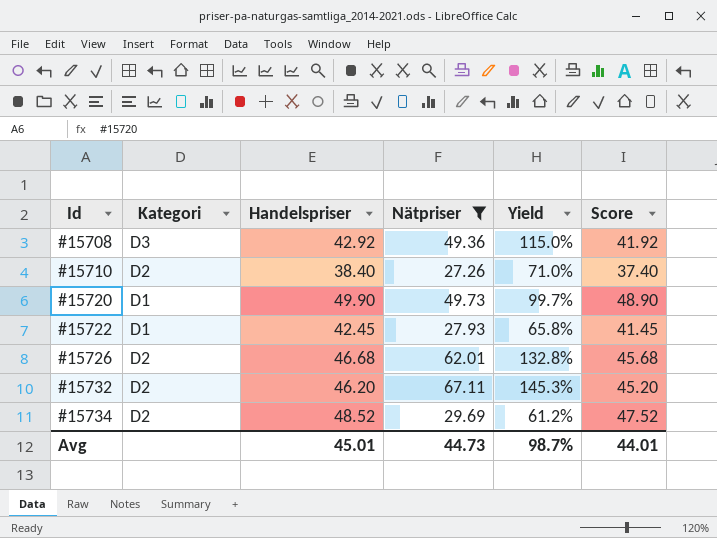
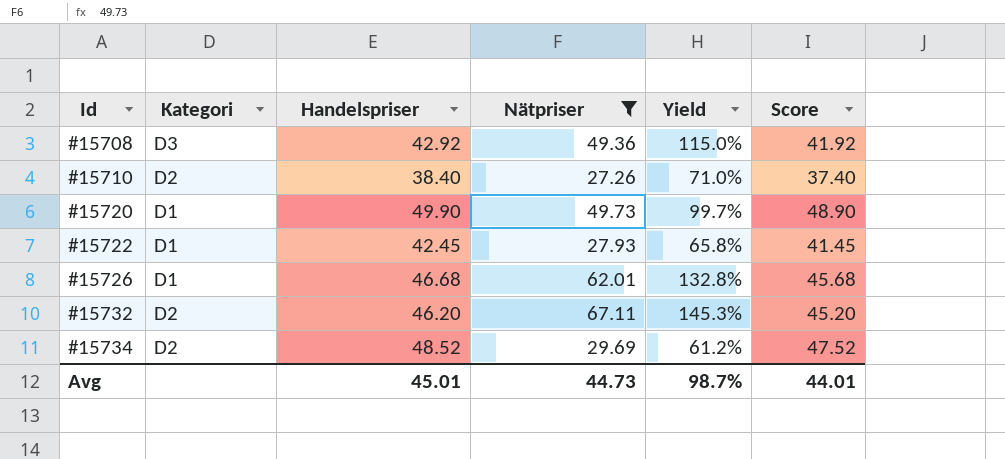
#15726 | Kategori: D2 -> D1

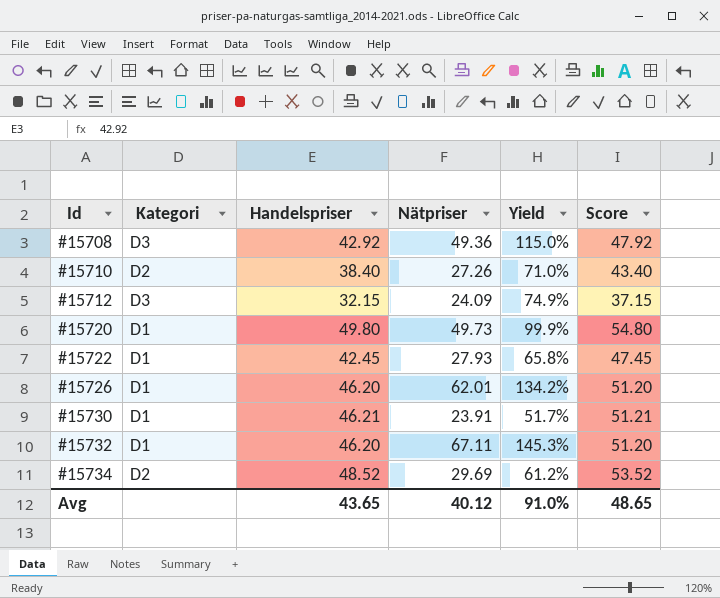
filter: Nätpriser >= 27.26 -> none
column Score | formula: [Handelspriser] - 1 -> [Handelspriser] + 5
#15720 | Handelspriser: 49.90 -> 49.80
#15720 | Yield: 99.7% -> 99.9%
#15726 | Handelspriser: 46.68 -> 46.20
#15726 | Yield: 132.8% -> 134.2%
#15732 | Kategori: D2 -> D1
Avg | Handelspriser: 45.01 -> 43.65
Avg | Nätpriser: 44.73 -> 40.12
Avg | Yield: 98.7% -> 91.0%
Avg | Score: 44.01 -> 48.65

